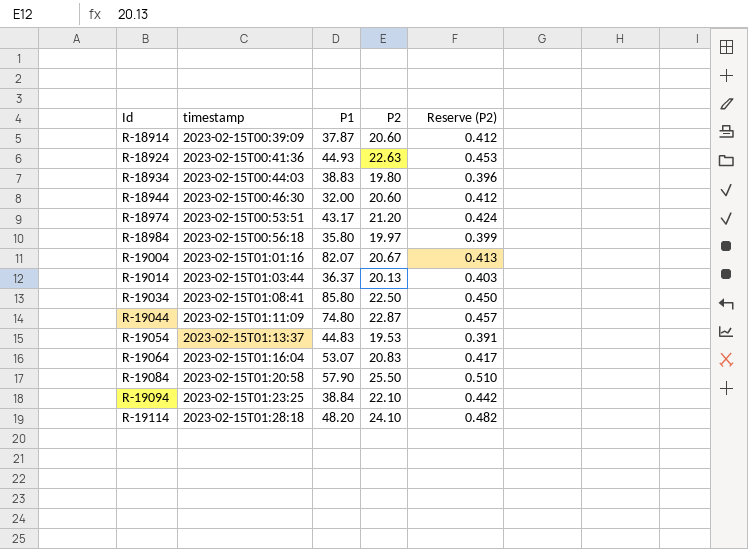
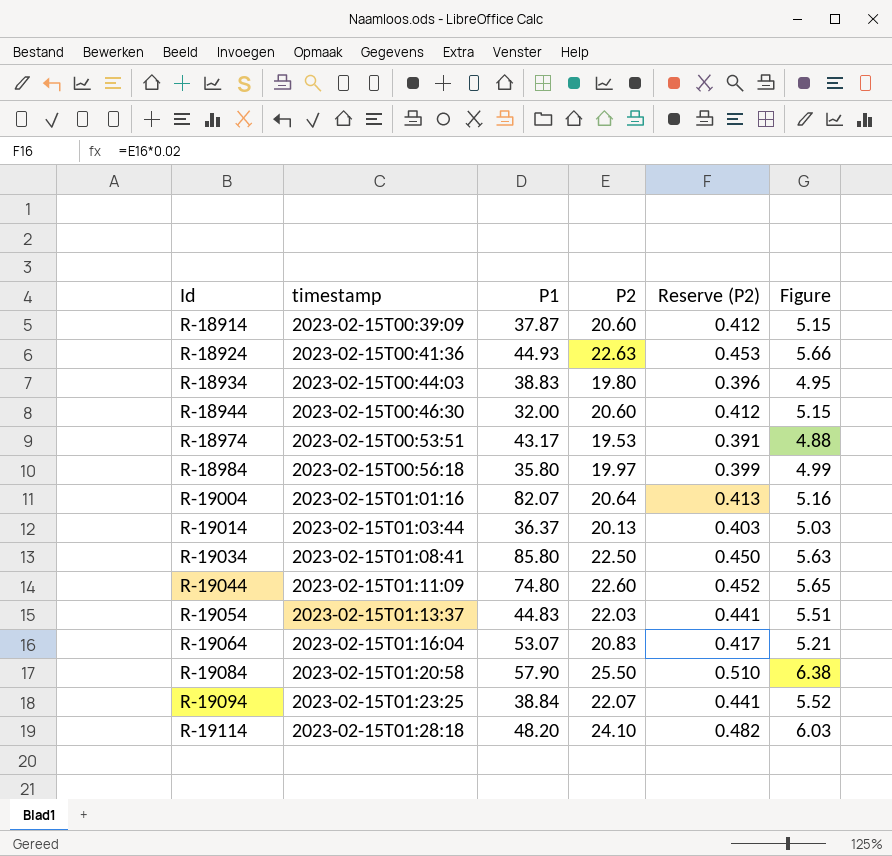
column Figure | formula: none -> [P2] * 0.25
R-18974 | P2: 21.20 -> 19.53
R-18974 | Reserve (P2): 0.424 -> 0.391
R-19004 | P2: 20.67 -> 20.64
R-19044 | P2: 22.87 -> 22.60
R-19044 | Reserve (P2): 0.457 -> 0.452
R-19054 | P2: 19.53 -> 22.03
R-19054 | Reserve (P2): 0.391 -> 0.441
R-19094 | P2: 22.10 -> 22.07
R-19094 | Reserve (P2): 0.442 -> 0.441

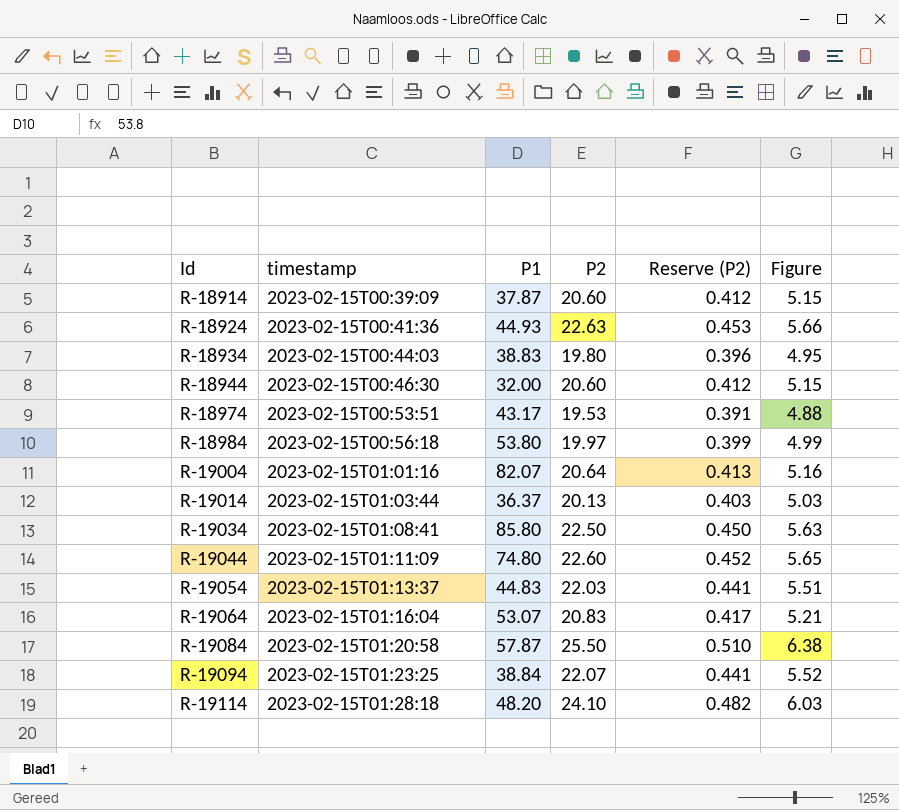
R-18984 | P1: 35.80 -> 53.80
R-19084 | P1: 57.90 -> 57.87

